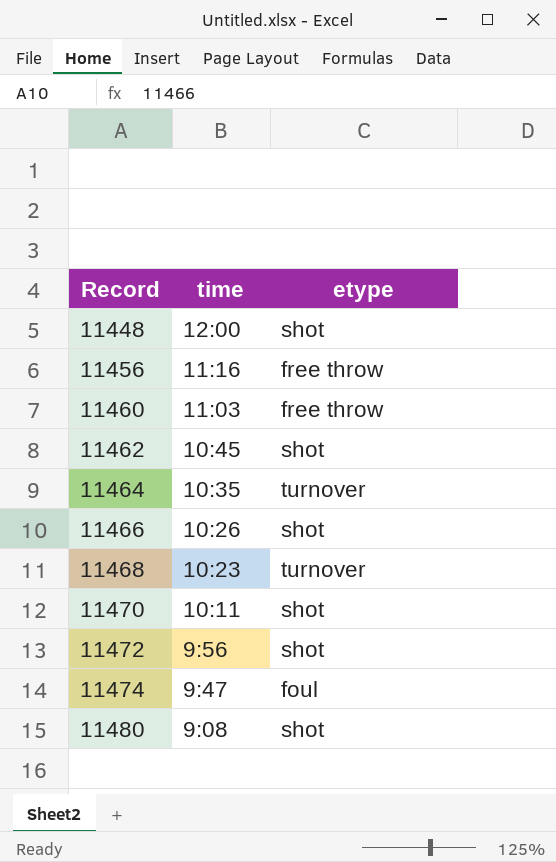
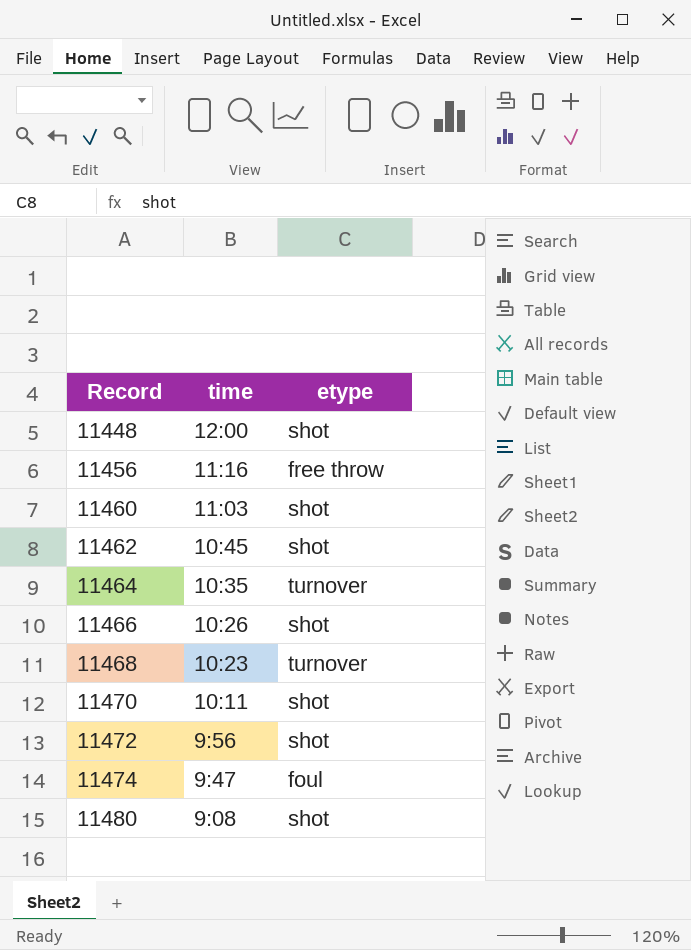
11460 | etype: free throw -> shot

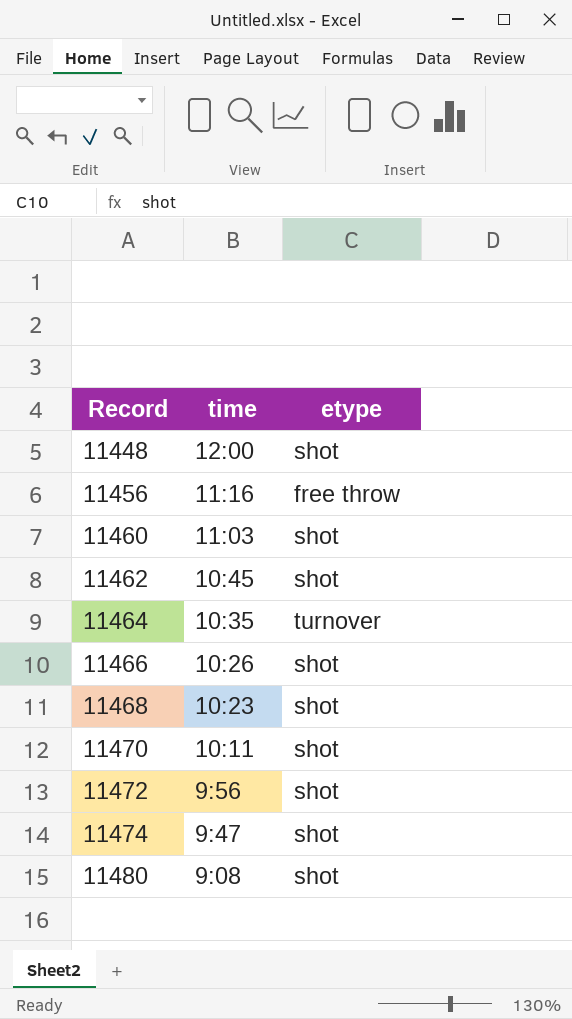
11468 | etype: turnover -> shot
11474 | etype: foul -> shot

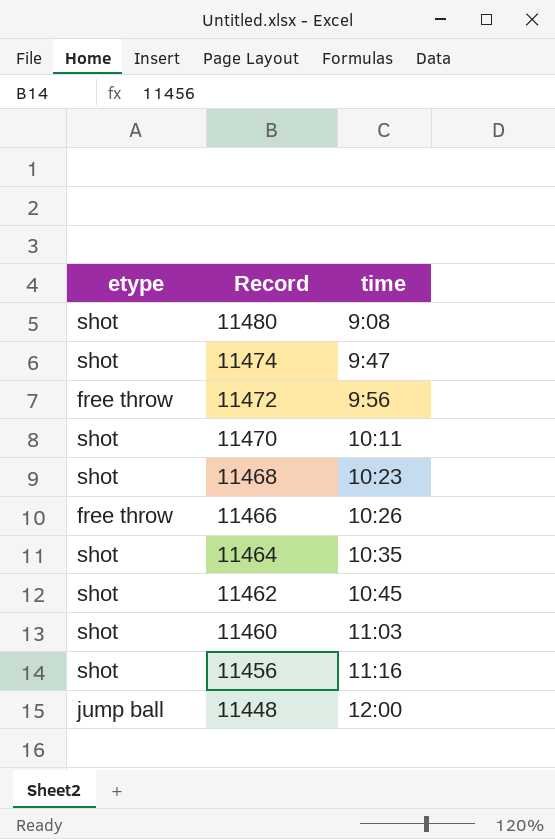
row order: Record ascending -> Record descending
column etype | position: 3 -> 1
11472 | etype: shot -> free throw
11466 | etype: shot -> free throw
11464 | etype: turnover -> shot
11456 | etype: free throw -> shot
11448 | etype: shot -> jump ball

